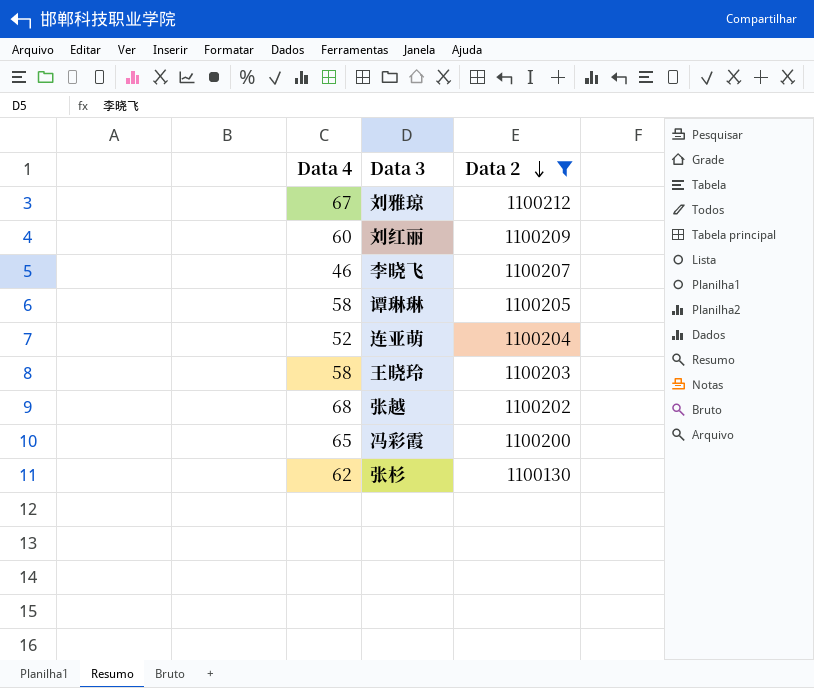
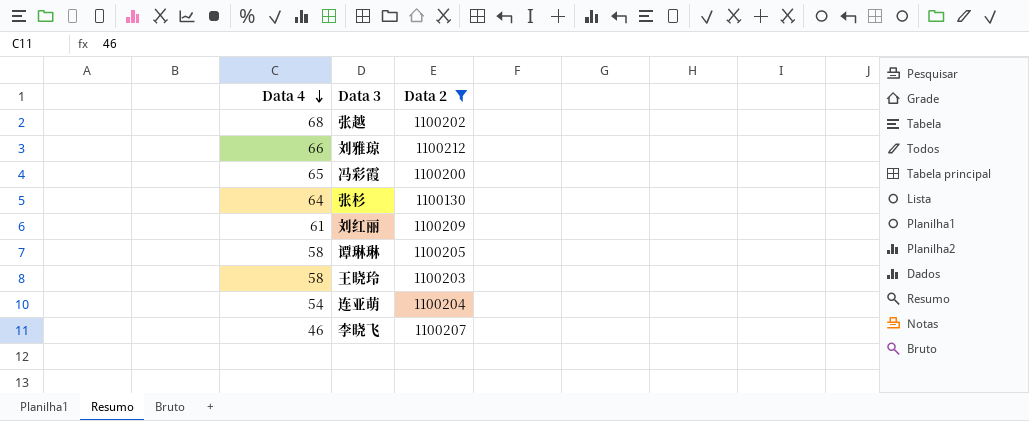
row order: Data 2 descending -> Data 4 descending
刘雅琼 | Data 4: 67 -> 66
张杉 | Data 4: 62 -> 64
刘红丽 | Data 4: 60 -> 61
连亚萌 | Data 4: 52 -> 54

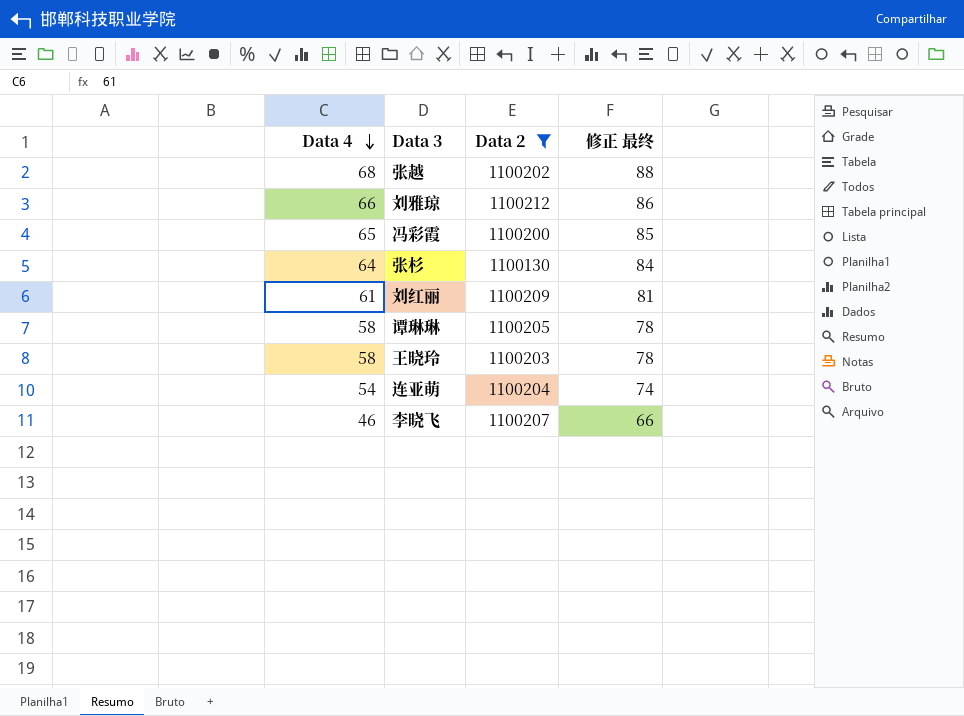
column 修正 最终 | formula: none -> [Data 4] + 20

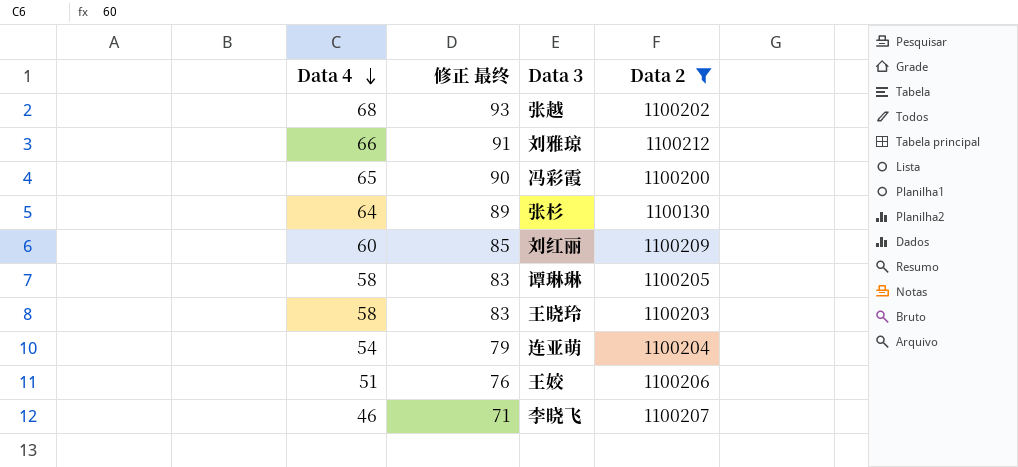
column 修正 最终 | formula: [Data 4] + 20 -> [Data 4] + 25
column 修正 最终 | position: 4 -> 2
刘红丽 | Data 4: 61 -> 60
row 王姣: none -> 51 | 76 | 1100206

